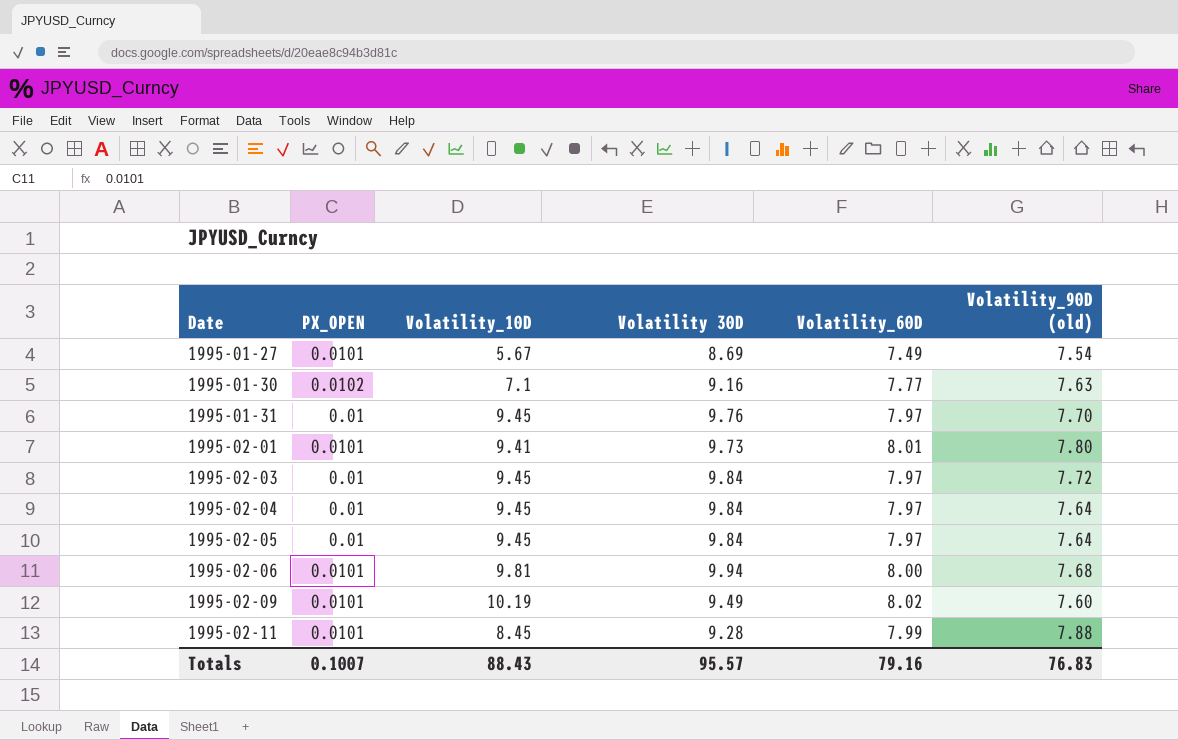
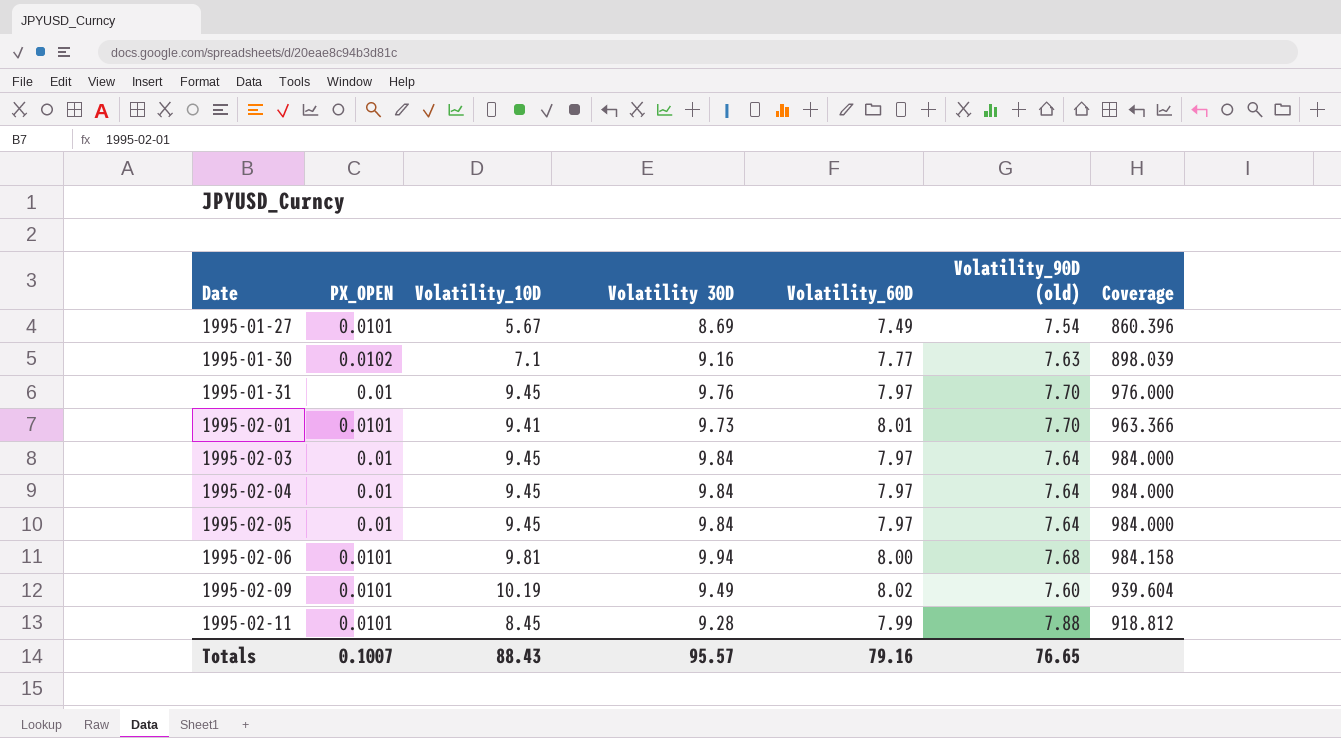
column Coverage | formula: none -> [Volatility 30D] / [PX_OPEN]
1995-02-01 | Volatility_90D (old): 7.80 -> 7.70
1995-02-03 | Volatility_90D (old): 7.72 -> 7.64
Totals | Volatility_90D (old): 76.83 -> 76.65

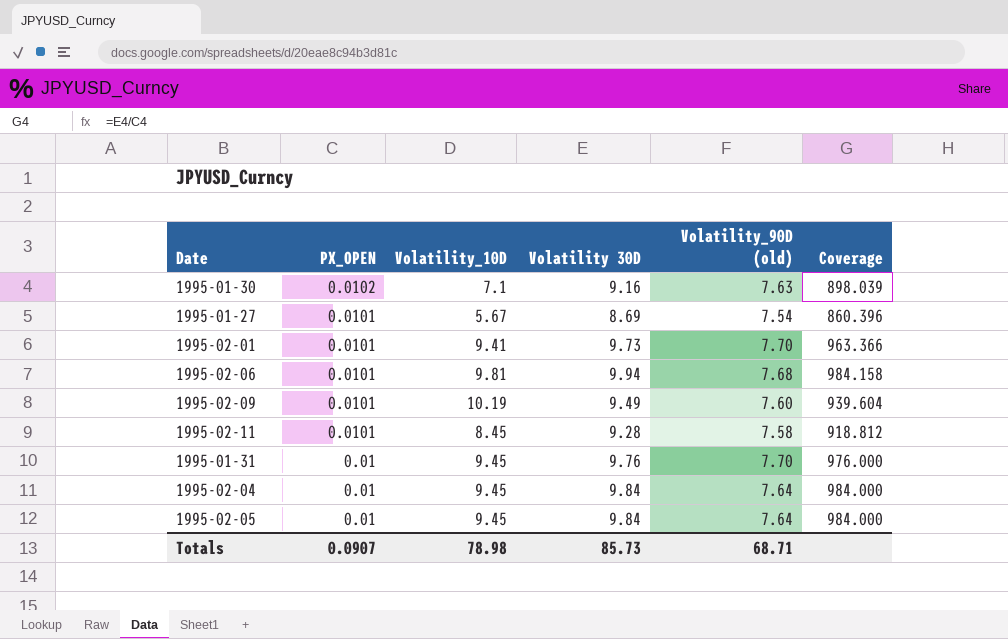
row order: Date ascending -> PX_OPEN descending
column Volatility_60D | position: 5 -> none
row 1995-02-03: 0.01 | 9.45 | 9.84 | 7.97 | 7.64 | 984.000 -> none
1995-02-11 | Volatility_90D (old): 7.88 -> 7.58
Totals | PX_OPEN: 0.1007 -> 0.0907
Totals | Volatility_10D: 88.43 -> 78.98
Totals | Volatility 30D: 95.57 -> 85.73
Totals | Volatility_90D (old): 76.65 -> 68.71

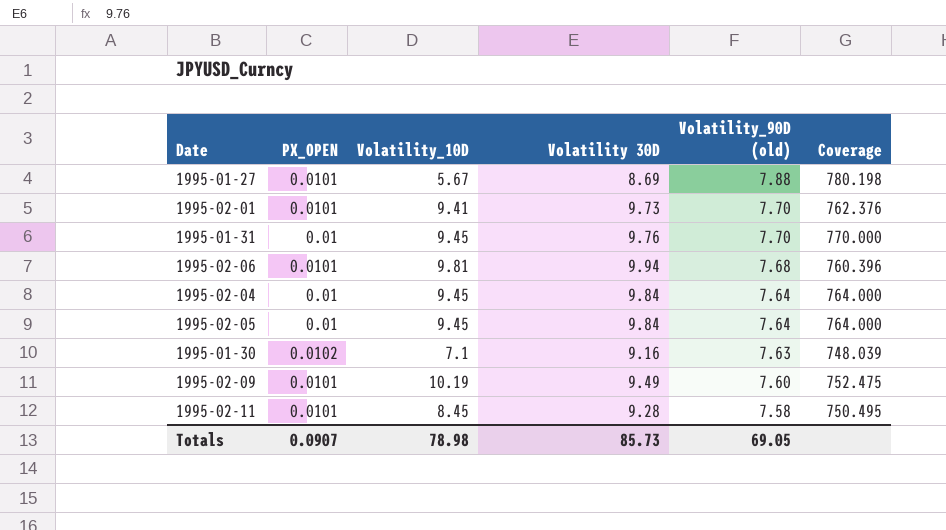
row order: PX_OPEN descending -> Volatility_90D (old) descending
column Coverage | formula: [Volatility 30D] / [PX_OPEN] -> [Volatility_90D (old)] / [PX_OPEN]
1995-01-27 | Volatility_90D (old): 7.54 -> 7.88
Totals | Volatility_90D (old): 68.71 -> 69.05

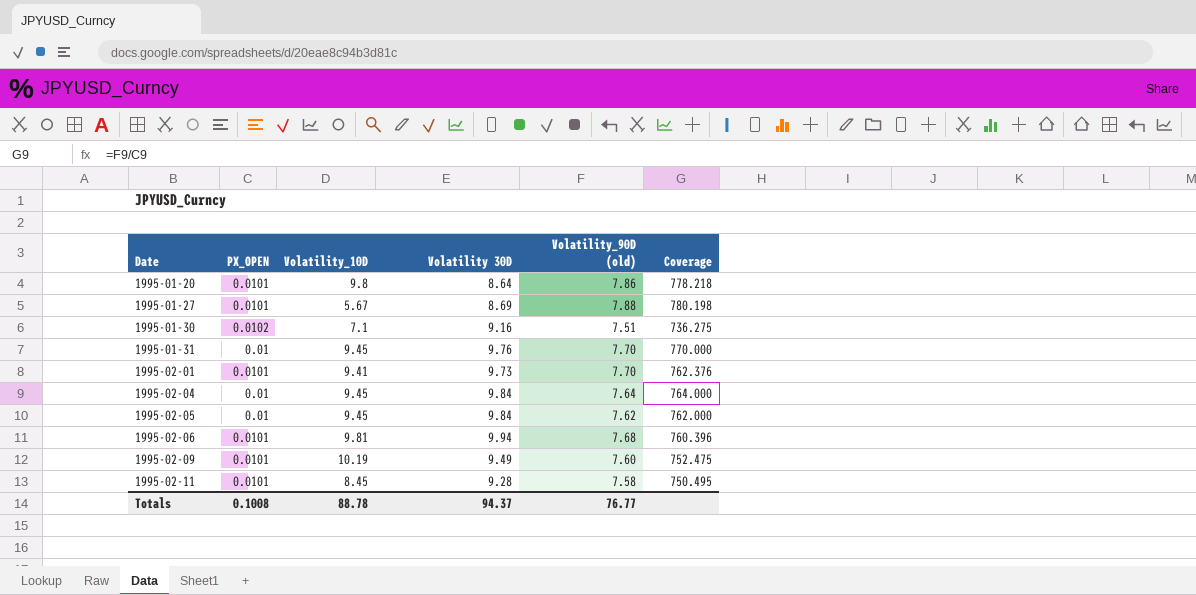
row order: Volatility_90D (old) descending -> Date ascending
row 1995-01-20: none -> 0.0101 | 9.8 | 8.64 | 7.86 | 778.218
1995-01-30 | Volatility_90D (old): 7.63 -> 7.51
1995-01-30 | Coverage: 748.039 -> 736.275
1995-02-05 | Volatility_90D (old): 7.64 -> 7.62
1995-02-05 | Coverage: 764.000 -> 762.000
Totals | PX_OPEN: 0.0907 -> 0.1008
Totals | Volatility_10D: 78.98 -> 88.78
Totals | Volatility 30D: 85.73 -> 94.37
Totals | Volatility_90D (old): 69.05 -> 76.77

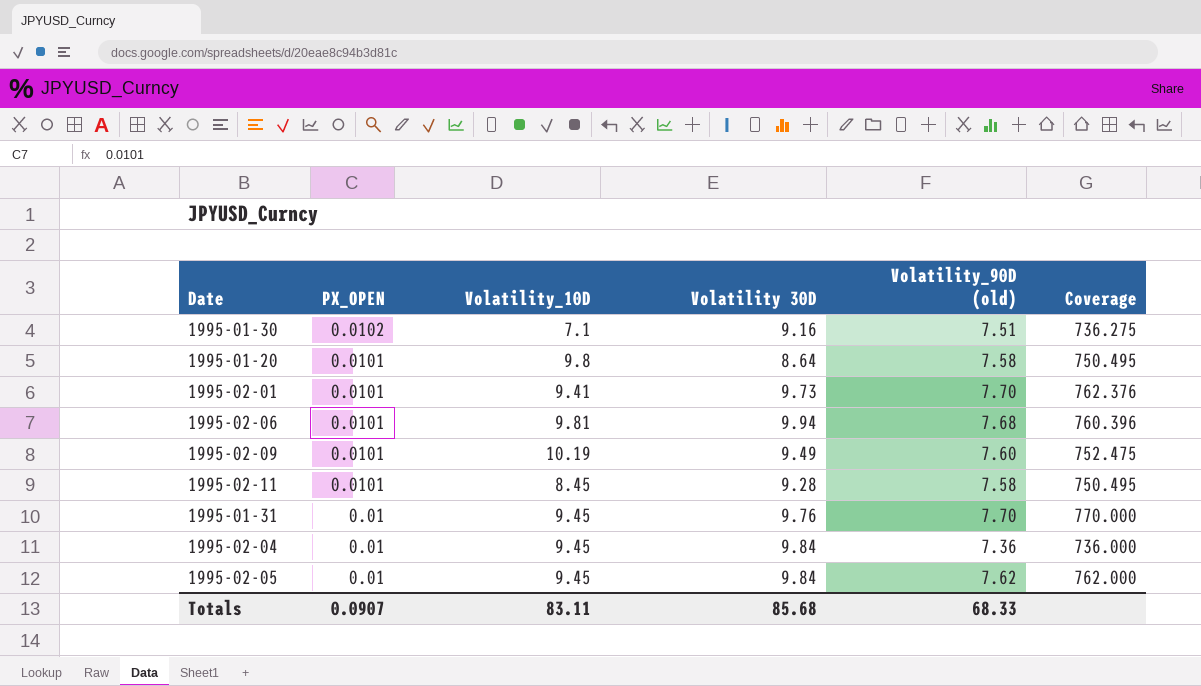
row order: Date ascending -> PX_OPEN descending
row 1995-01-27: 0.0101 | 5.67 | 8.69 | 7.88 | 780.198 -> none
1995-01-20 | Volatility_90D (old): 7.86 -> 7.58
1995-01-20 | Coverage: 778.218 -> 750.495
1995-02-04 | Volatility_90D (old): 7.64 -> 7.36
1995-02-04 | Coverage: 764.000 -> 736.000
Totals | PX_OPEN: 0.1008 -> 0.0907
Totals | Volatility_10D: 88.78 -> 83.11
Totals | Volatility 30D: 94.37 -> 85.68
Totals | Volatility_90D (old): 76.77 -> 68.33

